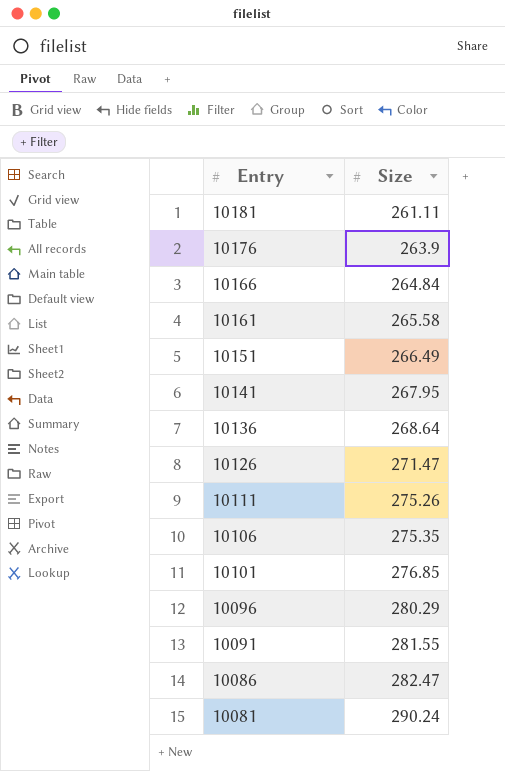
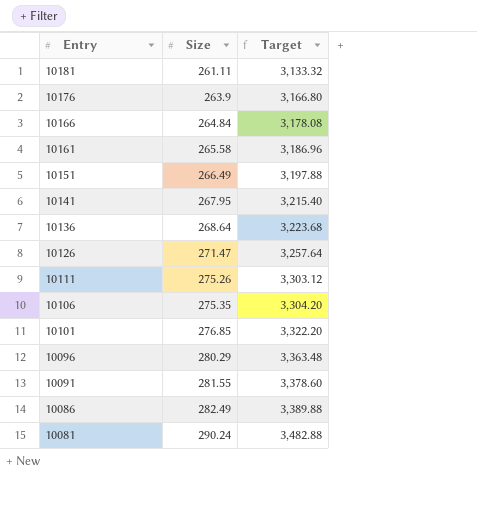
column Target | formula: none -> [Size] * 12
10086 | Size: 282.47 -> 282.49

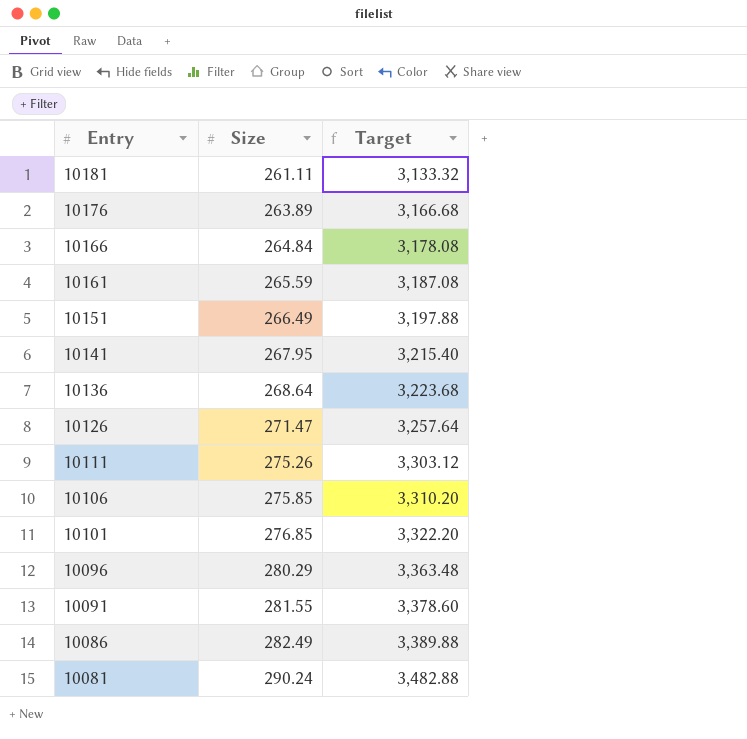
10176 | Size: 263.9 -> 263.89
10176 | Target: 3,166.80 -> 3,166.68
10161 | Size: 265.58 -> 265.59
10161 | Target: 3,186.96 -> 3,187.08
10106 | Size: 275.35 -> 275.85
10106 | Target: 3,304.20 -> 3,310.20

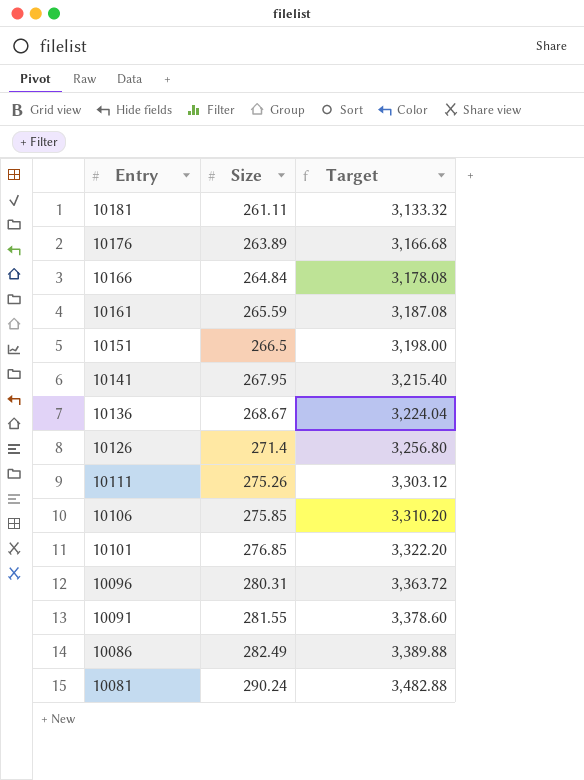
10151 | Size: 266.49 -> 266.5
10151 | Target: 3,197.88 -> 3,198.00
10136 | Size: 268.64 -> 268.67
10136 | Target: 3,223.68 -> 3,224.04
10126 | Size: 271.47 -> 271.4
10126 | Target: 3,257.64 -> 3,256.80
10096 | Size: 280.29 -> 280.31
10096 | Target: 3,363.48 -> 3,363.72

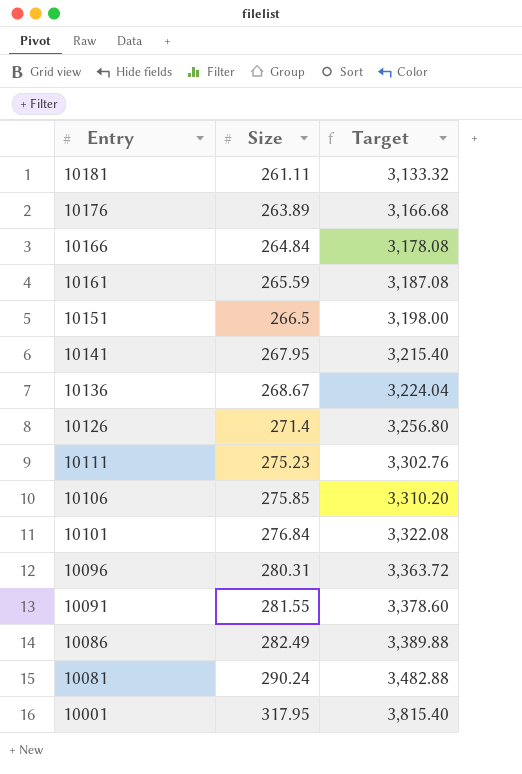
10111 | Size: 275.26 -> 275.23
10111 | Target: 3,303.12 -> 3,302.76
10101 | Size: 276.85 -> 276.84
10101 | Target: 3,322.20 -> 3,322.08
row 10001: none -> 317.95 | 3,815.40

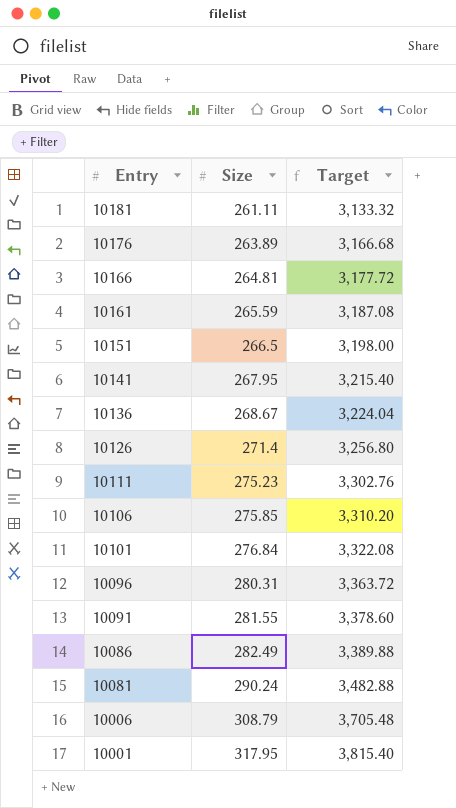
10166 | Size: 264.84 -> 264.81
10166 | Target: 3,178.08 -> 3,177.72
row 10006: none -> 308.79 | 3,705.48

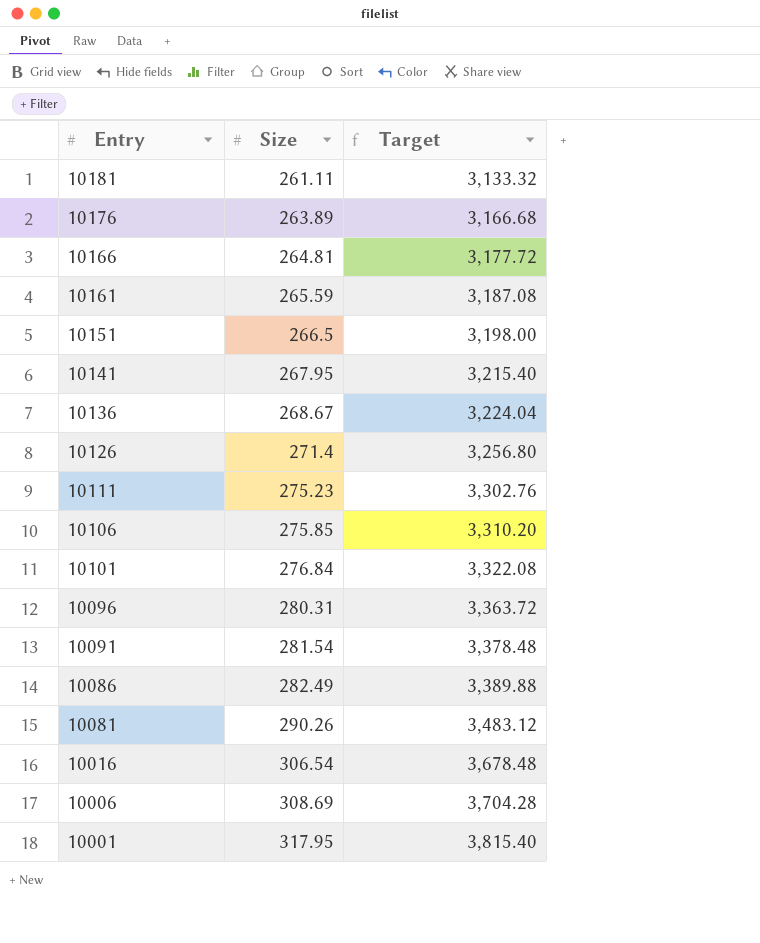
10091 | Size: 281.55 -> 281.54
10091 | Target: 3,378.60 -> 3,378.48
10081 | Size: 290.24 -> 290.26
10081 | Target: 3,482.88 -> 3,483.12
row 10016: none -> 306.54 | 3,678.48
10006 | Size: 308.79 -> 308.69
10006 | Target: 3,705.48 -> 3,704.28

